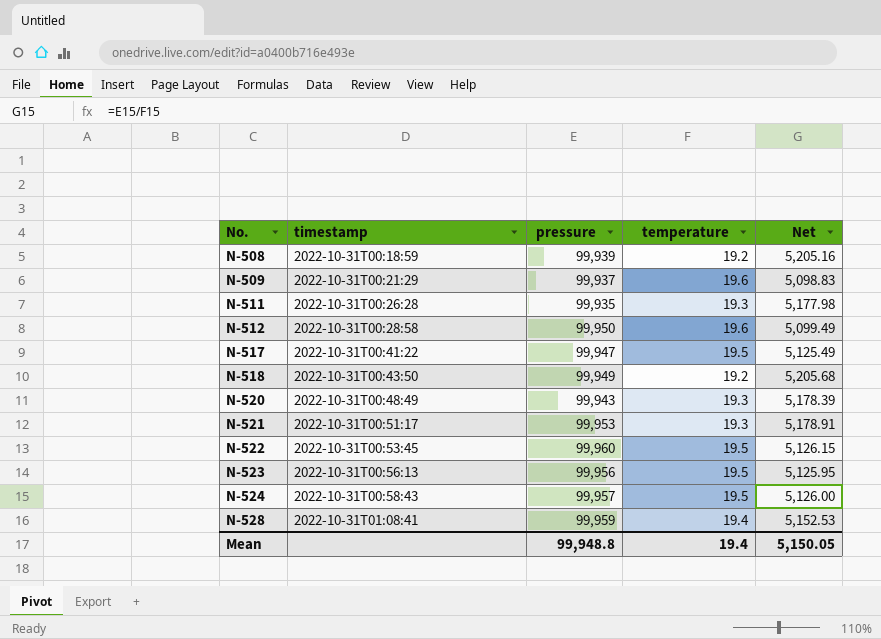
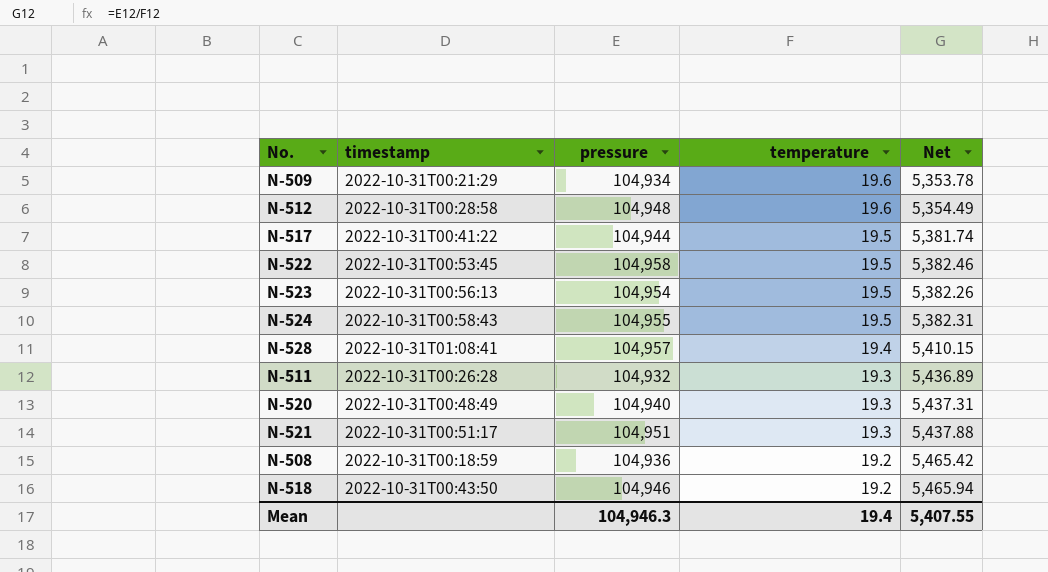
row order: No. ascending -> temperature descending
N-509 | pressure: 99,937 -> 104,934
N-509 | Net: 5,098.83 -> 5,353.78
N-512 | pressure: 99,950 -> 104,948
N-512 | Net: 5,099.49 -> 5,354.49
N-517 | pressure: 99,947 -> 104,944
N-517 | Net: 5,125.49 -> 5,381.74
N-522 | pressure: 99,960 -> 104,958
N-522 | Net: 5,126.15 -> 5,382.46
N-523 | pressure: 99,956 -> 104,954
N-523 | Net: 5,125.95 -> 5,382.26
N-524 | pressure: 99,957 -> 104,955
N-524 | Net: 5,126.00 -> 5,382.31
N-528 | pressure: 99,959 -> 104,957
N-528 | Net: 5,152.53 -> 5,410.15
N-511 | pressure: 99,935 -> 104,932
N-511 | Net: 5,177.98 -> 5,436.89
N-520 | pressure: 99,943 -> 104,940
N-520 | Net: 5,178.39 -> 5,437.31
N-521 | pressure: 99,953 -> 104,951
N-521 | Net: 5,178.91 -> 5,437.88
N-508 | pressure: 99,939 -> 104,936
N-508 | Net: 5,205.16 -> 5,465.42
N-518 | pressure: 99,949 -> 104,946
N-518 | Net: 5,205.68 -> 5,465.94
Mean | pressure: 99,948.8 -> 104,946.3
Mean | Net: 5,150.05 -> 5,407.55

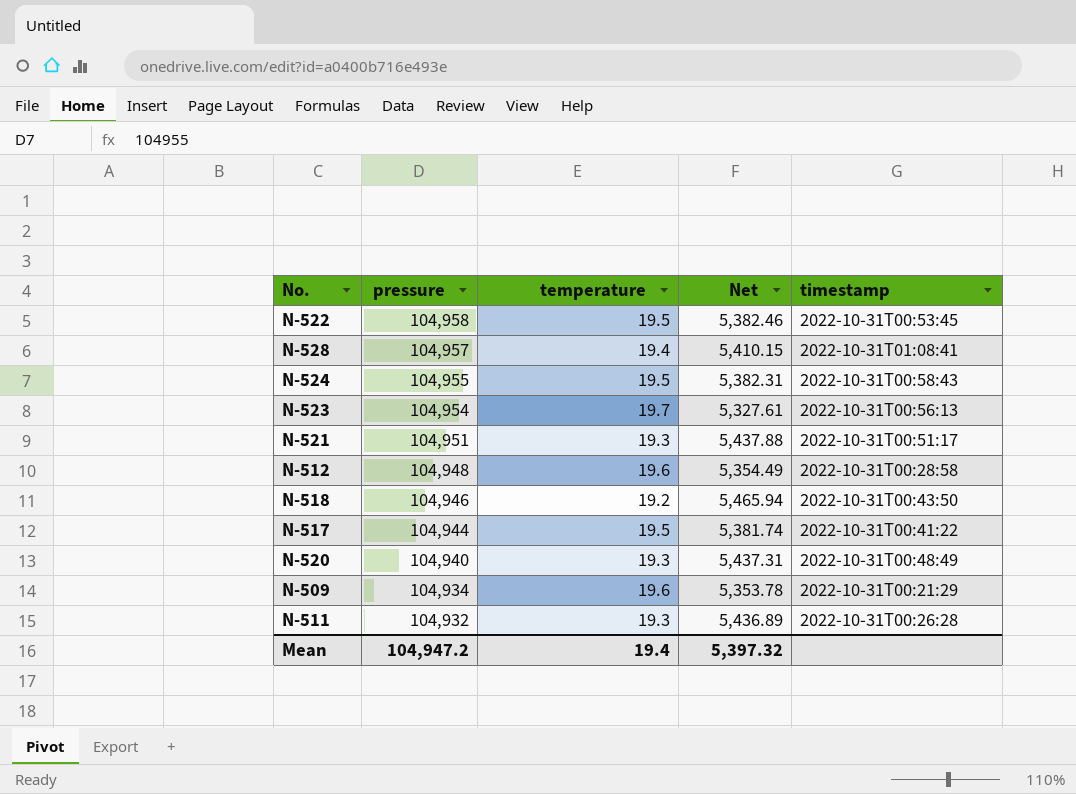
row order: temperature descending -> pressure descending
column timestamp | position: 2 -> 5
row N-508: 2022-10-31T00:18:59 | 104,936 | 19.2 | 5,465.42 -> none
N-523 | temperature: 19.5 -> 19.7
N-523 | Net: 5,382.26 -> 5,327.61
Mean | pressure: 104,946.3 -> 104,947.2
Mean | Net: 5,407.55 -> 5,397.32

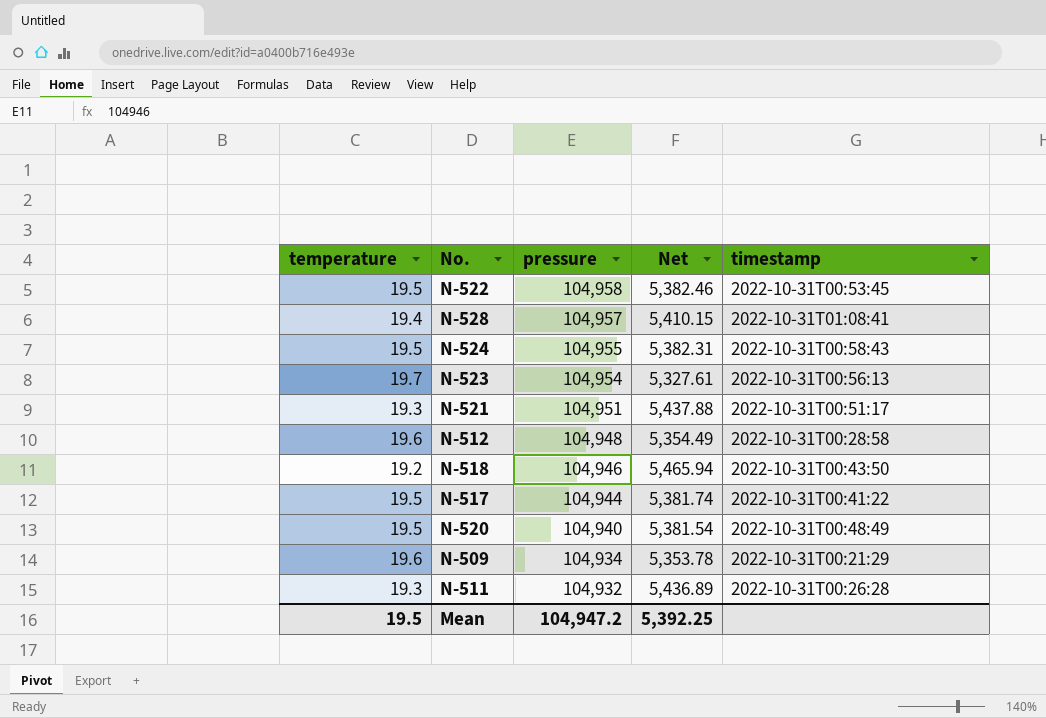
column temperature | position: 3 -> 1
N-520 | temperature: 19.3 -> 19.5
N-520 | Net: 5,437.31 -> 5,381.54
Mean | temperature: 19.4 -> 19.5
Mean | Net: 5,397.32 -> 5,392.25

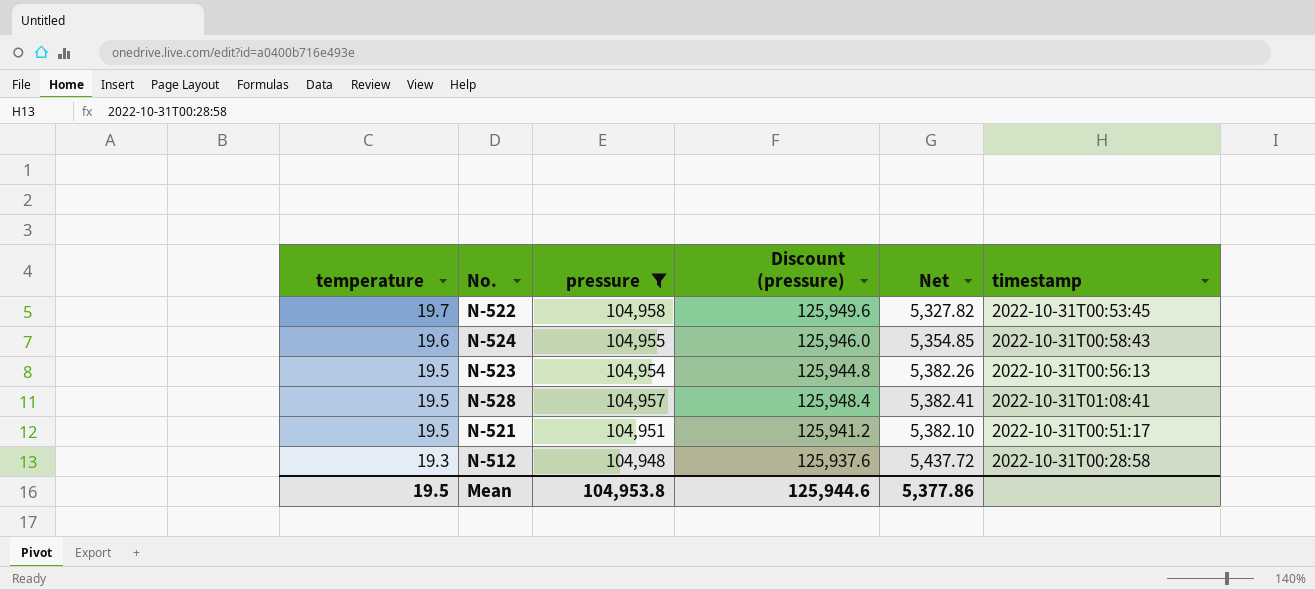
filter: none -> pressure >= 104,948
row order: pressure descending -> temperature descending
column Discount (pressure) | formula: none -> [pressure] * 1.2
N-522 | temperature: 19.5 -> 19.7
N-522 | Net: 5,382.46 -> 5,327.82
N-524 | temperature: 19.5 -> 19.6
N-524 | Net: 5,382.31 -> 5,354.85
N-523 | temperature: 19.7 -> 19.5
N-523 | Net: 5,327.61 -> 5,382.26
N-528 | temperature: 19.4 -> 19.5
N-528 | Net: 5,410.15 -> 5,382.41
N-521 | temperature: 19.3 -> 19.5
N-521 | Net: 5,437.88 -> 5,382.10
N-512 | temperature: 19.6 -> 19.3
N-512 | Net: 5,354.49 -> 5,437.72
Mean | pressure: 104,947.2 -> 104,953.8
Mean | Net: 5,392.25 -> 5,377.86

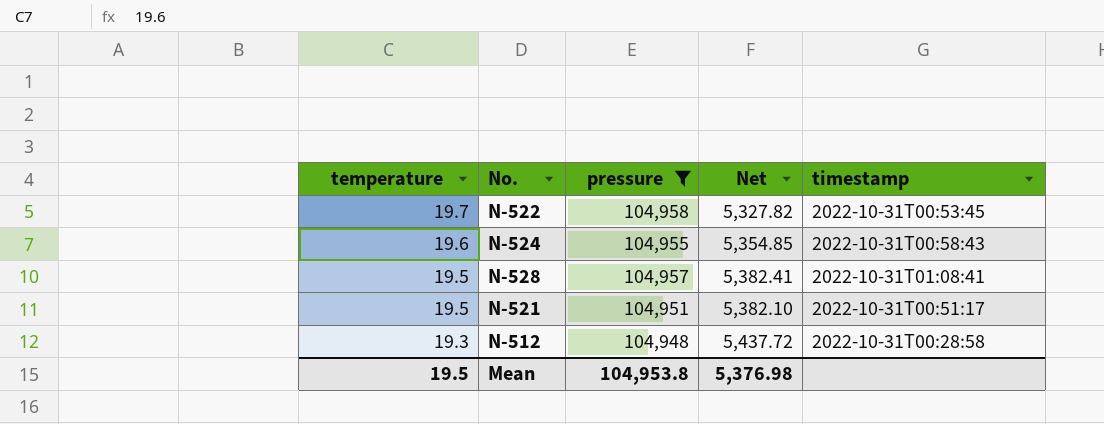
column Discount (pressure) | formula: [pressure] * 1.2 -> none
row N-523: 19.5 | 104,954 | 125,944.8 | 5,382.26 | 2022-10-31T00:56:13 -> none
Mean | Net: 5,377.86 -> 5,376.98

